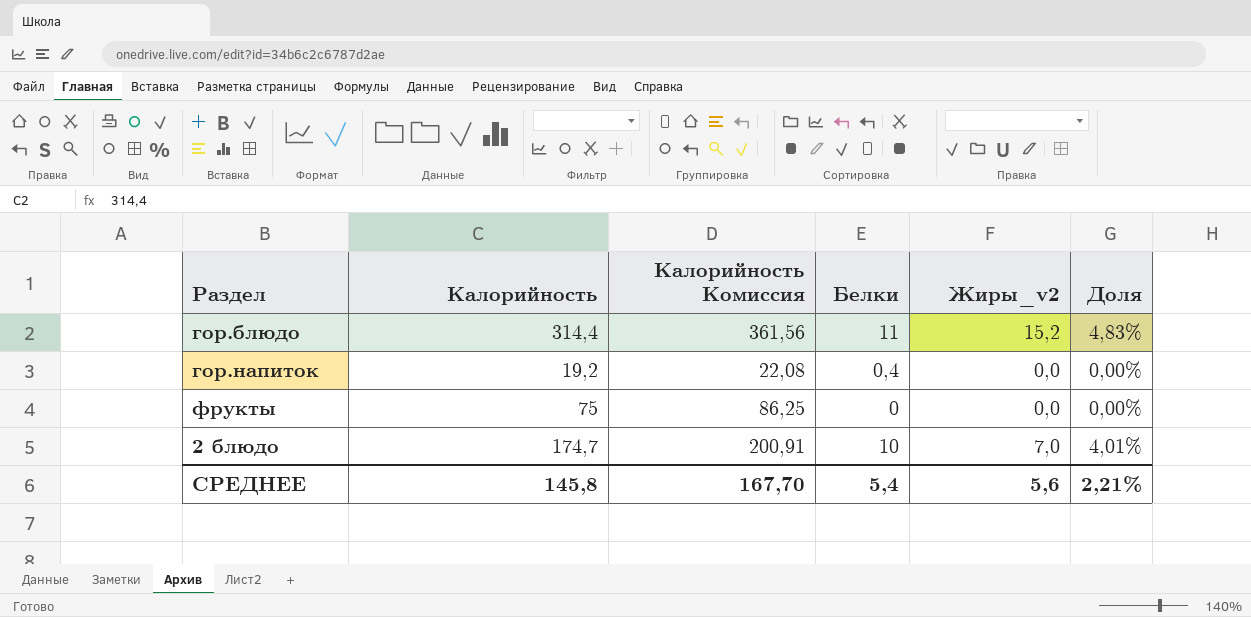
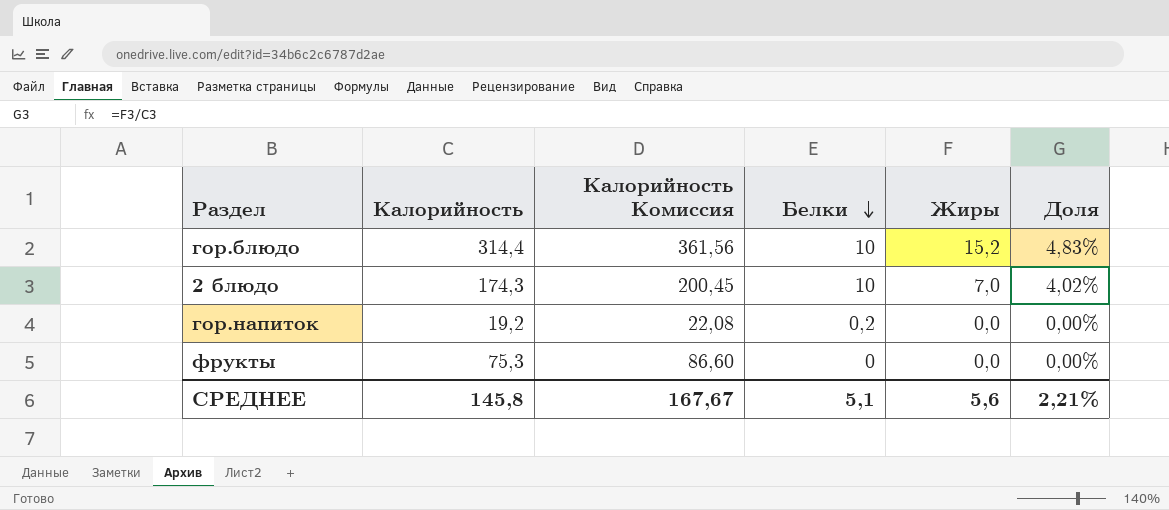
row order: none -> Белки descending
column name: Жиры_v2 -> Жиры
гор.блюдо | Белки: 11 -> 10
2 блюдо | Калорийность: 174,7 -> 174,3
2 блюдо | Калорийность Комиссия: 200,91 -> 200,45
2 блюдо | Доля: 4,01% -> 4,02%
гор.напиток | Белки: 0,4 -> 0,2
фрукты | Калорийность: 75 -> 75,3
фрукты | Калорийность Комиссия: 86,25 -> 86,60
СРЕДНЕЕ | Калорийность Комиссия: 167,70 -> 167,67
СРЕДНЕЕ | Белки: 5,4 -> 5,1

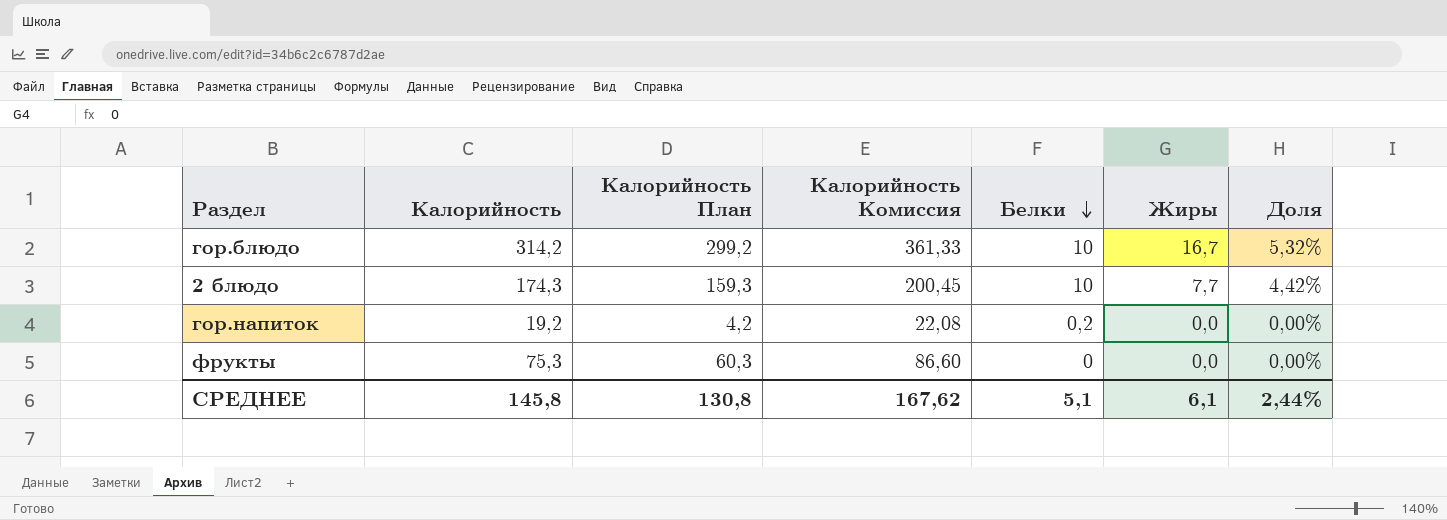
column Калорийность План | formula: none -> [Калорийность] - 15
гор.блюдо | Калорийность: 314,4 -> 314,2
гор.блюдо | Калорийность Комиссия: 361,56 -> 361,33
гор.блюдо | Жиры: 15,2 -> 16,7
гор.блюдо | Доля: 4,83% -> 5,32%
2 блюдо | Жиры: 7,0 -> 7,7
2 блюдо | Доля: 4,02% -> 4,42%
СРЕДНЕЕ | Калорийность Комиссия: 167,67 -> 167,62
СРЕДНЕЕ | Жиры: 5,6 -> 6,1
СРЕДНЕЕ | Доля: 2,21% -> 2,44%

